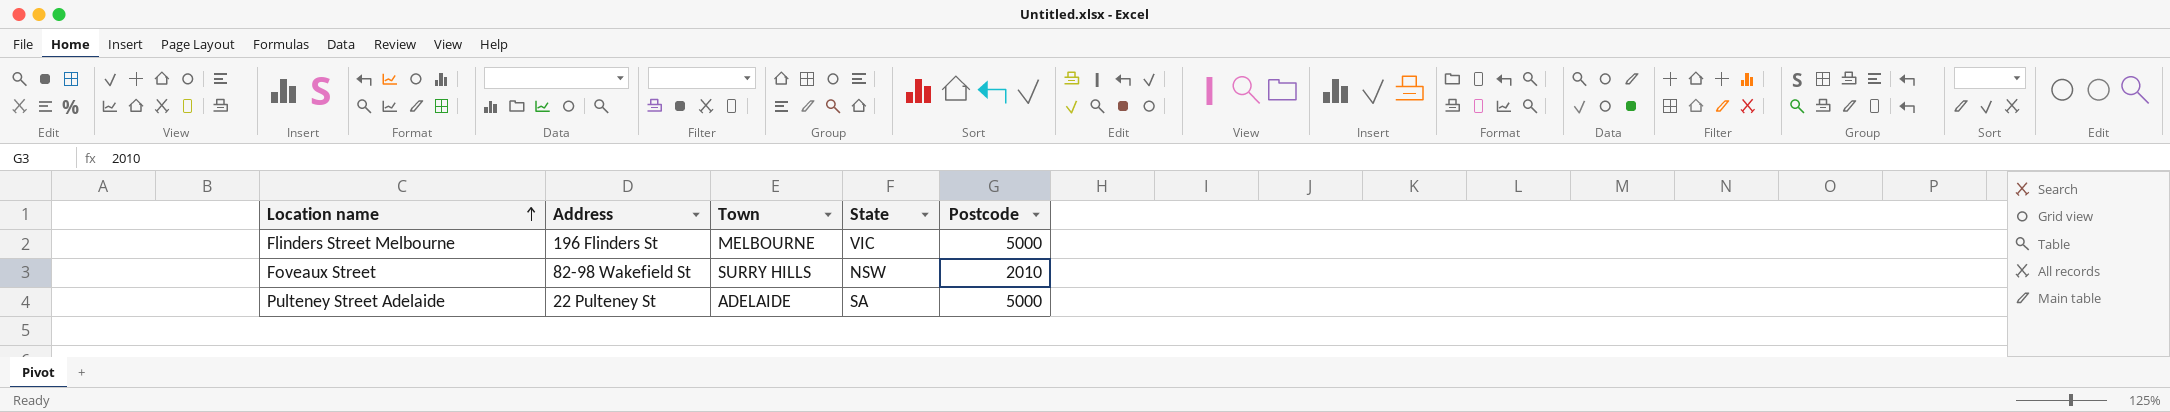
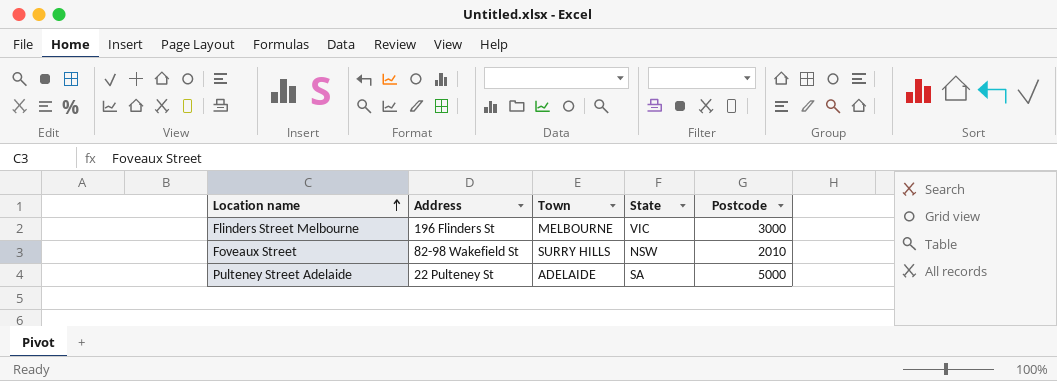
Flinders Street Melbourne | Postcode: 5000 -> 3000

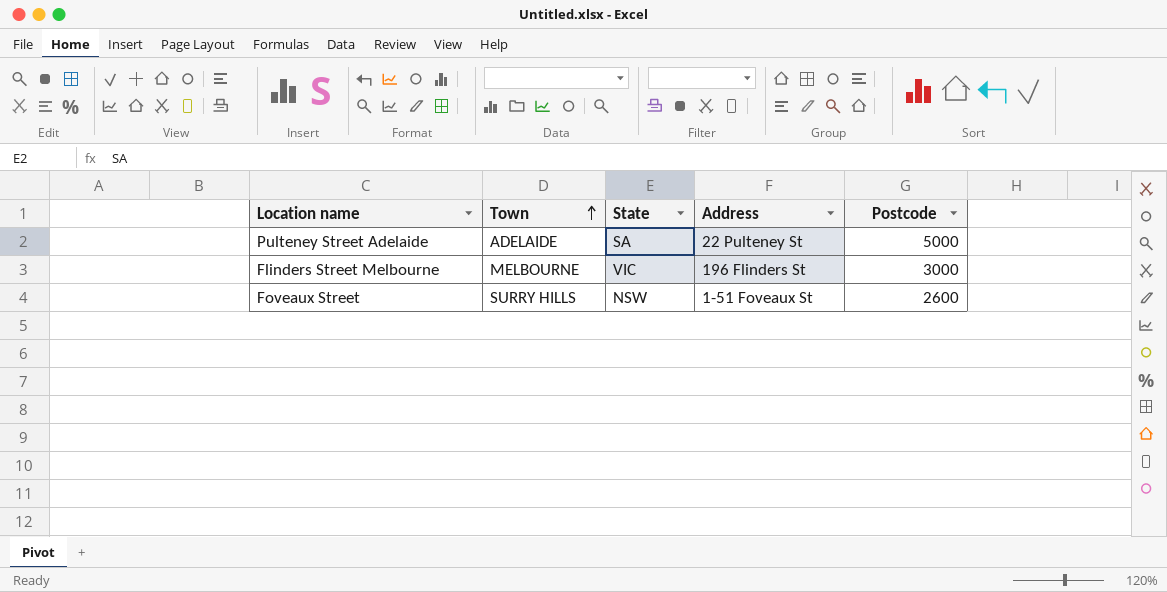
row order: Location name ascending -> Town ascending
column Address | position: 2 -> 4
Foveaux Street | Address: 82-98 Wakefield St -> 1-51 Foveaux St
Foveaux Street | Postcode: 2010 -> 2600

